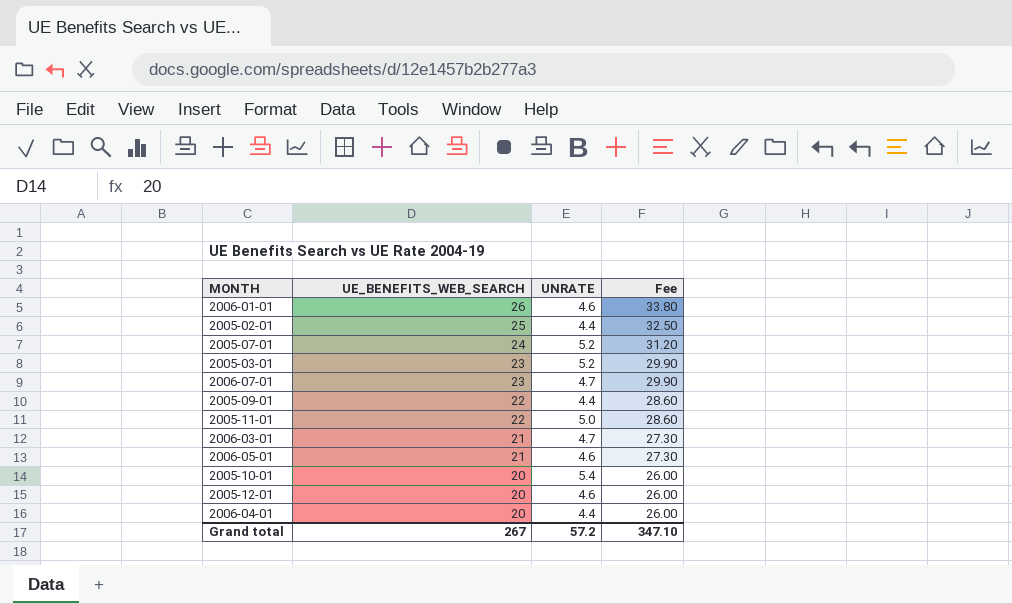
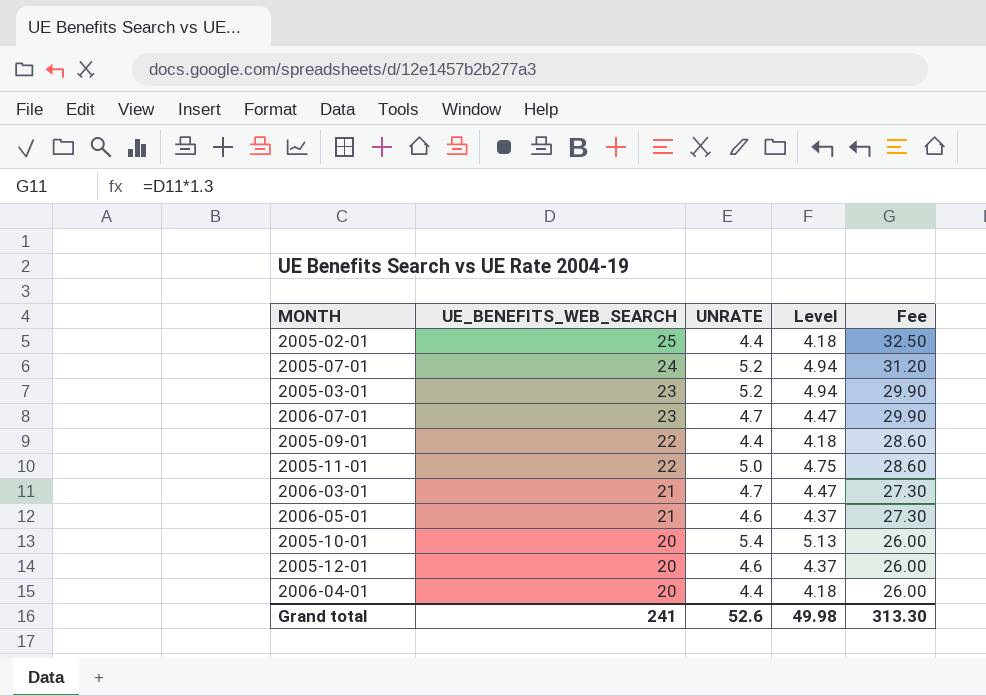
column Level | formula: none -> [UNRATE] * 0.95
row 2006-01-01: 26 | 4.6 | 33.80 -> none
Grand total | UE_BENEFITS_WEB_SEARCH: 267 -> 241
Grand total | UNRATE: 57.2 -> 52.6
Grand total | Fee: 347.10 -> 313.30

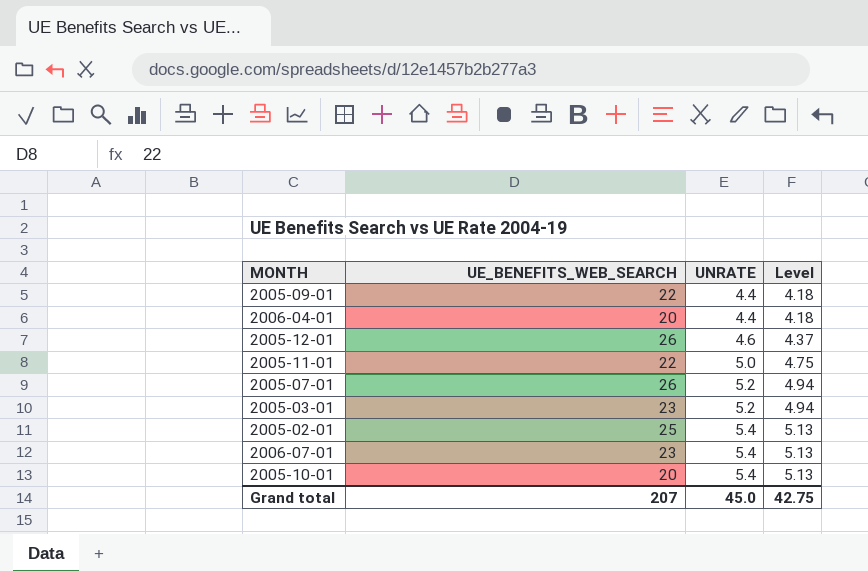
row order: UE_BENEFITS_WEB_SEARCH descending -> UNRATE ascending
column Fee | formula: [UE_BENEFITS_WEB_SEARCH] * 1.3 -> none
row 2006-03-01: 21 | 4.7 | 4.47 | 27.30 -> none
row 2006-05-01: 21 | 4.6 | 4.37 | 27.30 -> none
2005-12-01 | UE_BENEFITS_WEB_SEARCH: 20 -> 26
2005-07-01 | UE_BENEFITS_WEB_SEARCH: 24 -> 26
2005-02-01 | UNRATE: 4.4 -> 5.4
2005-02-01 | Level: 4.18 -> 5.13
2006-07-01 | UNRATE: 4.7 -> 5.4
2006-07-01 | Level: 4.47 -> 5.13
Grand total | UE_BENEFITS_WEB_SEARCH: 241 -> 207
Grand total | UNRATE: 52.6 -> 45.0
Grand total | Level: 49.98 -> 42.75

